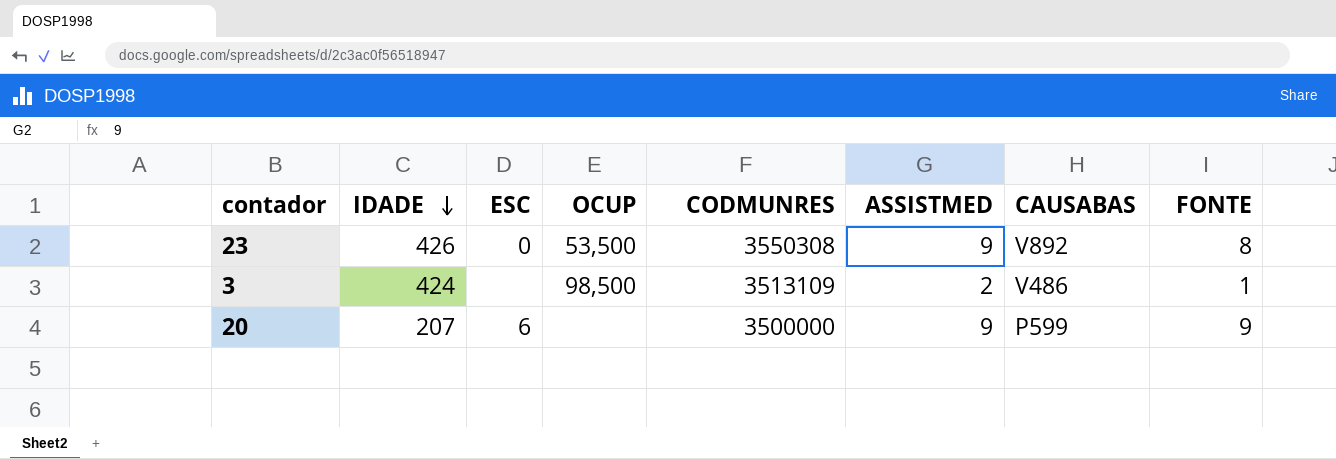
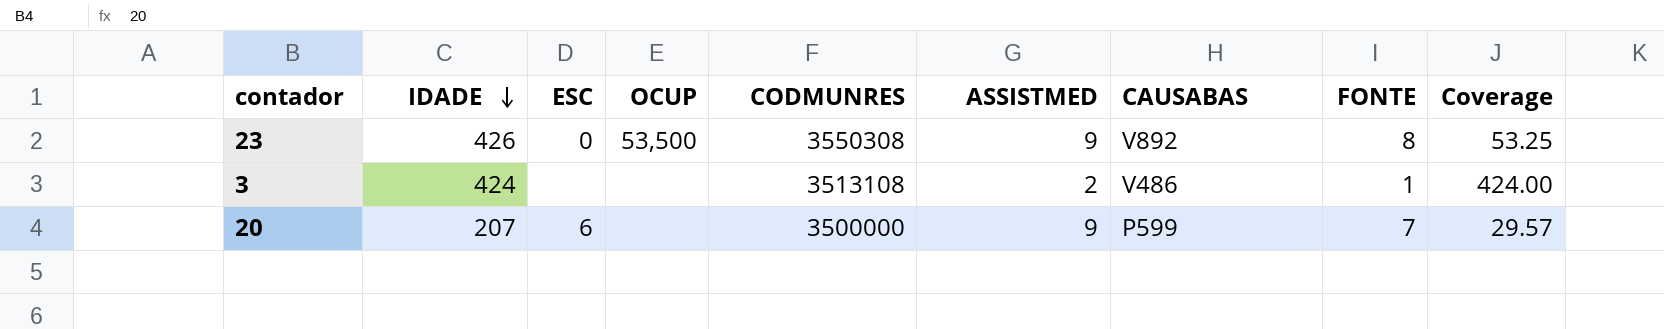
column Coverage | formula: none -> [IDADE] / [FONTE]
3 | OCUP: 98,500 -> none
3 | CODMUNRES: 3513109 -> 3513108
20 | FONTE: 9 -> 7

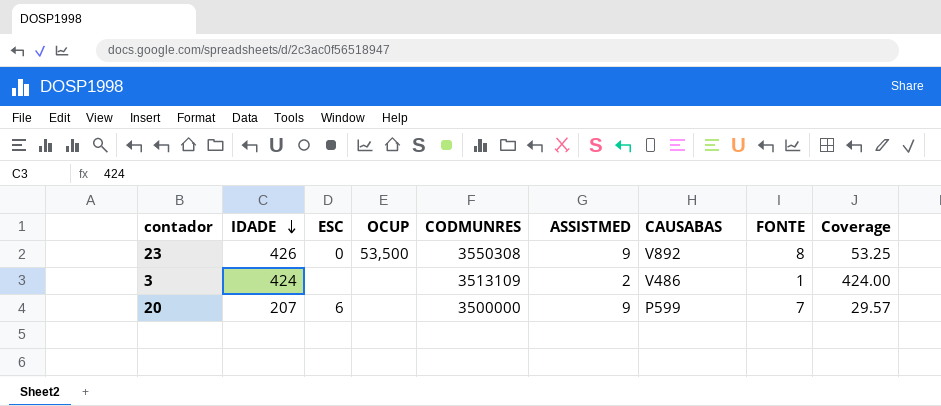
3 | CODMUNRES: 3513108 -> 3513109

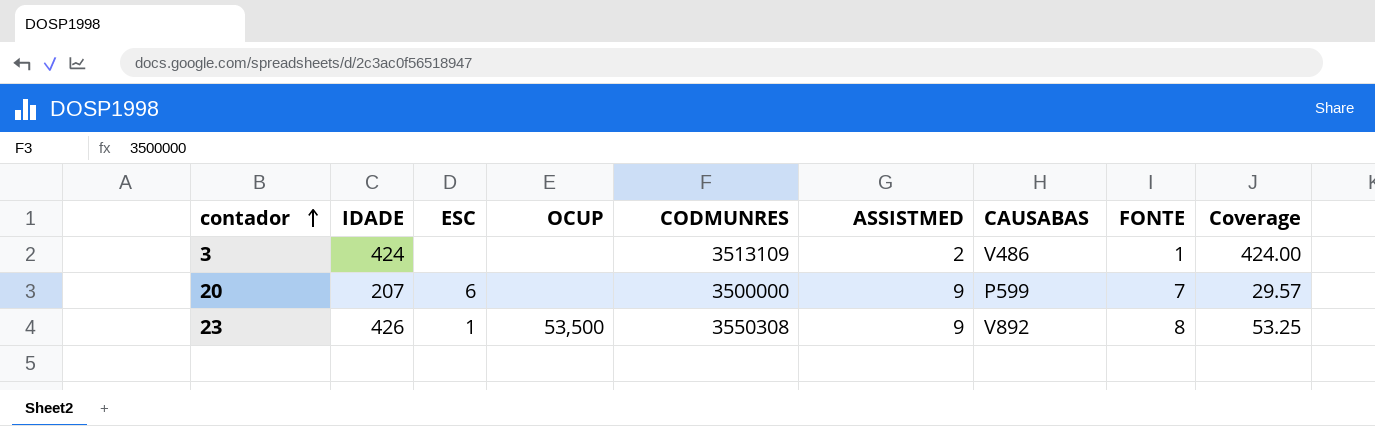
row order: IDADE descending -> contador ascending
23 | ESC: 0 -> 1

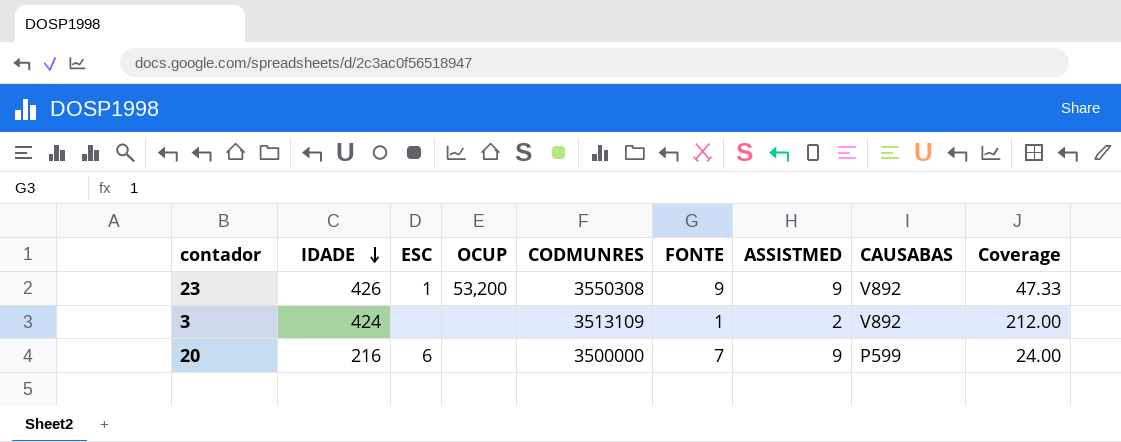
row order: contador ascending -> IDADE descending
column FONTE | position: 8 -> 6
column Coverage | formula: [IDADE] / [FONTE] -> [IDADE] / [ASSISTMED]
23 | OCUP: 53,500 -> 53,200
23 | FONTE: 8 -> 9
3 | CAUSABAS: V486 -> V892
20 | IDADE: 207 -> 216

